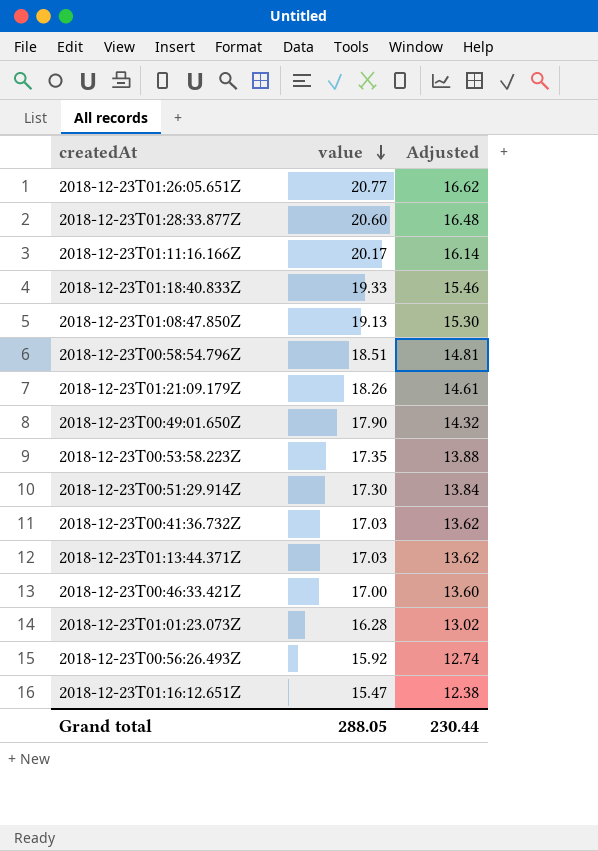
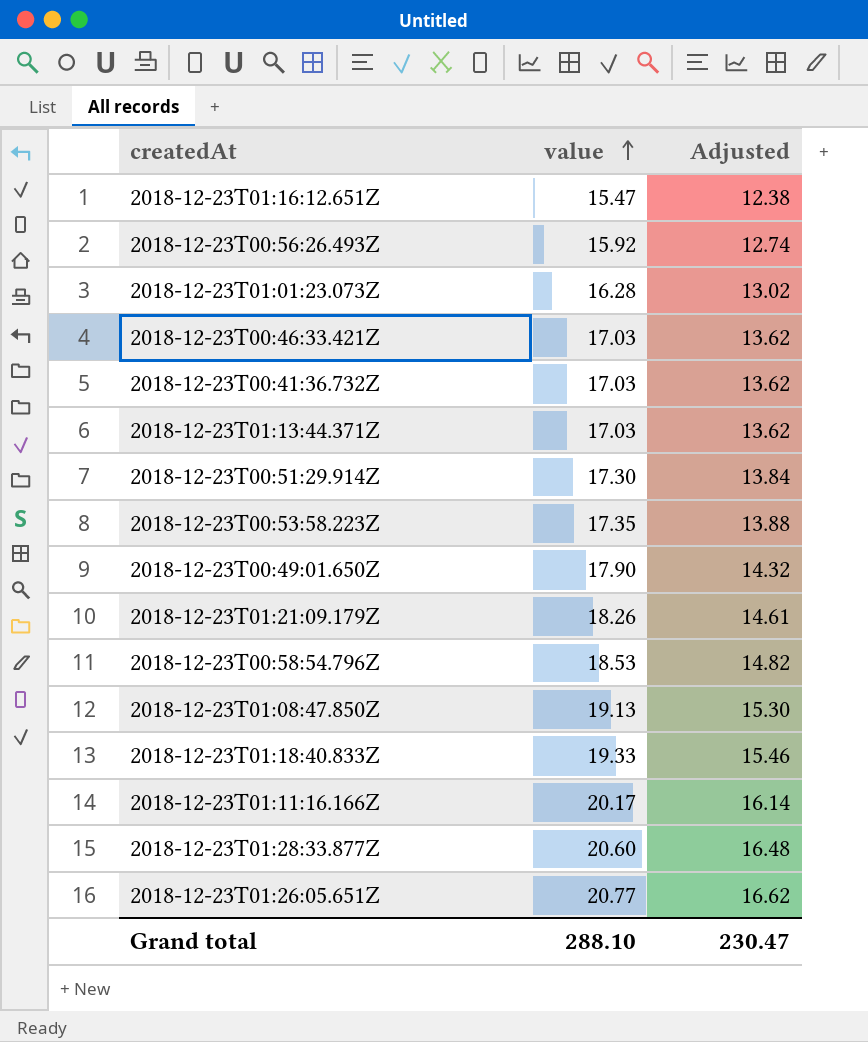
row order: value descending -> value ascending
2018-12-23T00:46:33.421Z | value: 17.00 -> 17.03
2018-12-23T00:46:33.421Z | Adjusted: 13.60 -> 13.62
2018-12-23T00:58:54.796Z | value: 18.51 -> 18.53
2018-12-23T00:58:54.796Z | Adjusted: 14.81 -> 14.82
Grand total | value: 288.05 -> 288.10
Grand total | Adjusted: 230.44 -> 230.47

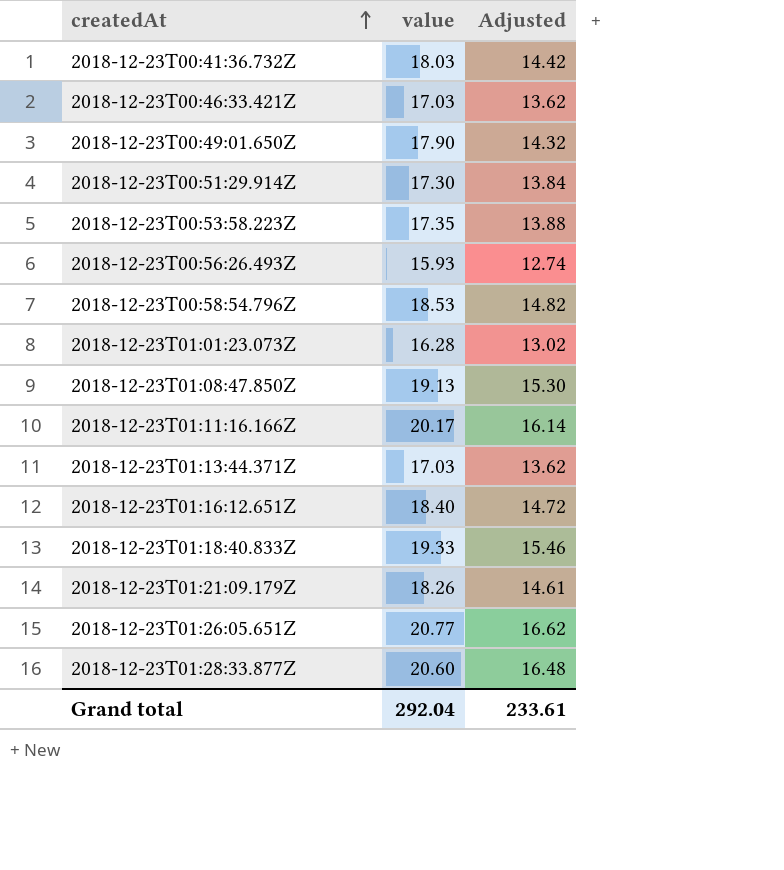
row order: value ascending -> createdAt ascending
2018-12-23T00:41:36.732Z | value: 17.03 -> 18.03
2018-12-23T00:41:36.732Z | Adjusted: 13.62 -> 14.42
2018-12-23T00:56:26.493Z | value: 15.92 -> 15.93
2018-12-23T01:16:12.651Z | value: 15.47 -> 18.40
2018-12-23T01:16:12.651Z | Adjusted: 12.38 -> 14.72
Grand total | value: 288.10 -> 292.04
Grand total | Adjusted: 230.47 -> 233.61

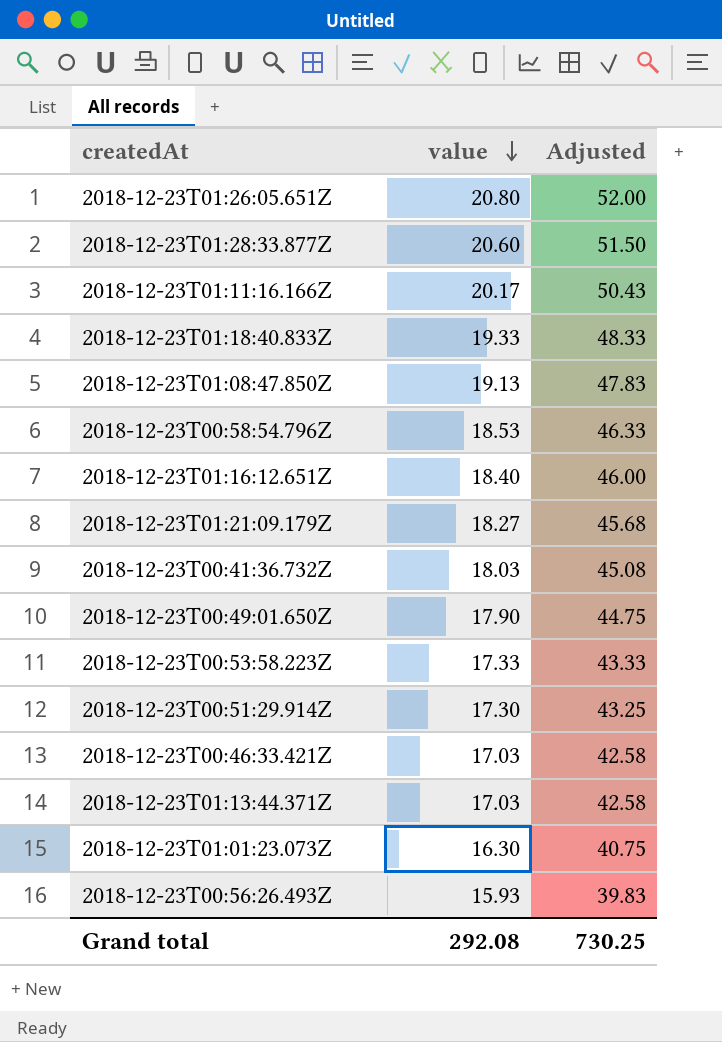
row order: createdAt ascending -> value descending
column Adjusted | formula: [value] * 0.8 -> [value] * 2.5
2018-12-23T01:26:05.651Z | value: 20.77 -> 20.80
2018-12-23T01:21:09.179Z | value: 18.26 -> 18.27
2018-12-23T00:53:58.223Z | value: 17.35 -> 17.33
2018-12-23T01:01:23.073Z | value: 16.28 -> 16.30
Grand total | value: 292.04 -> 292.08
Grand total | Adjusted: 233.61 -> 730.25

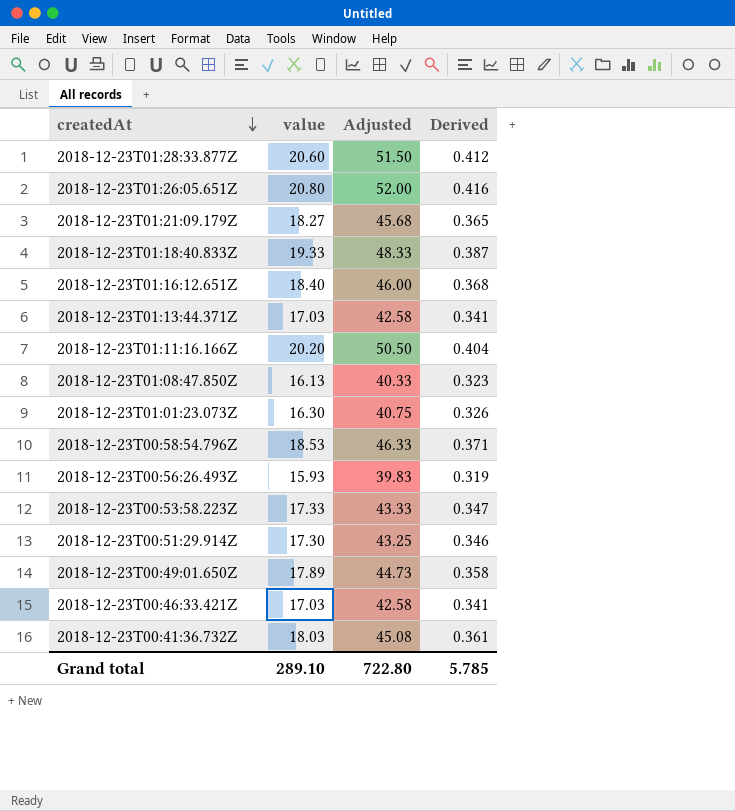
row order: value descending -> createdAt descending
column Derived | formula: none -> [value] * 0.02
2018-12-23T01:11:16.166Z | value: 20.17 -> 20.20
2018-12-23T01:11:16.166Z | Adjusted: 50.43 -> 50.50
2018-12-23T01:08:47.850Z | value: 19.13 -> 16.13
2018-12-23T01:08:47.850Z | Adjusted: 47.83 -> 40.33
2018-12-23T00:49:01.650Z | value: 17.90 -> 17.89
2018-12-23T00:49:01.650Z | Adjusted: 44.75 -> 44.73
Grand total | value: 292.08 -> 289.10
Grand total | Adjusted: 730.25 -> 722.80

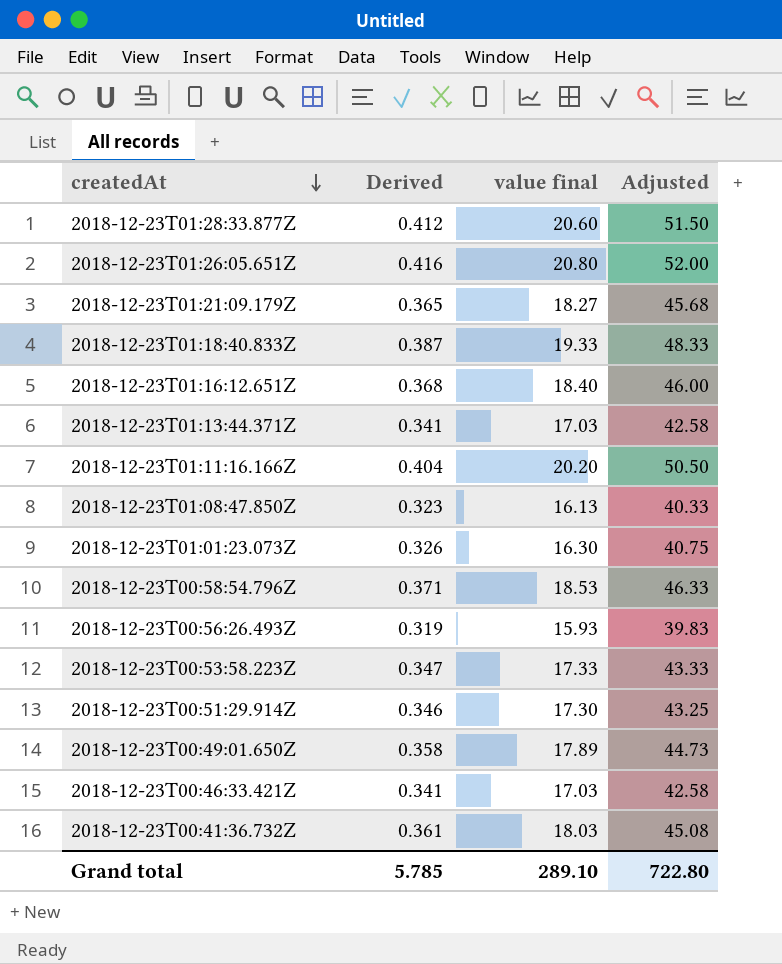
column Derived | position: 4 -> 2
column name: value -> value final

